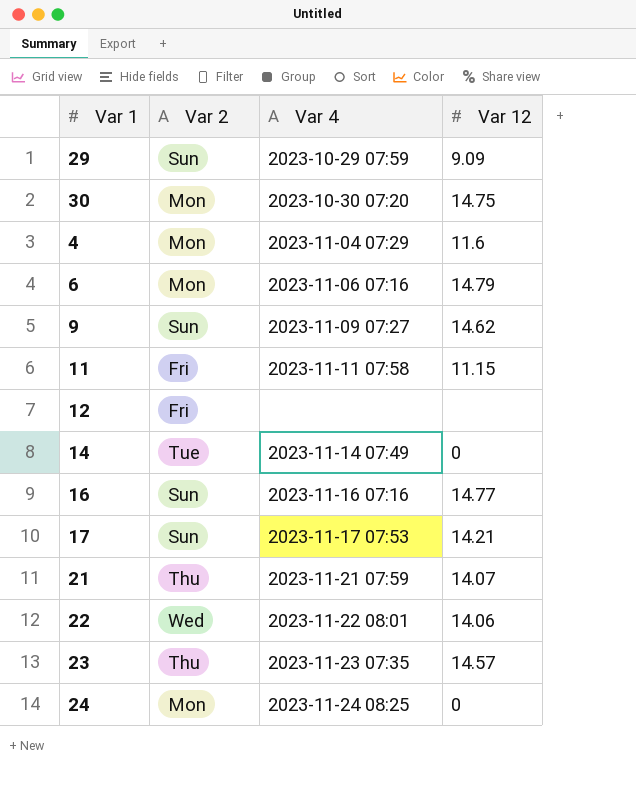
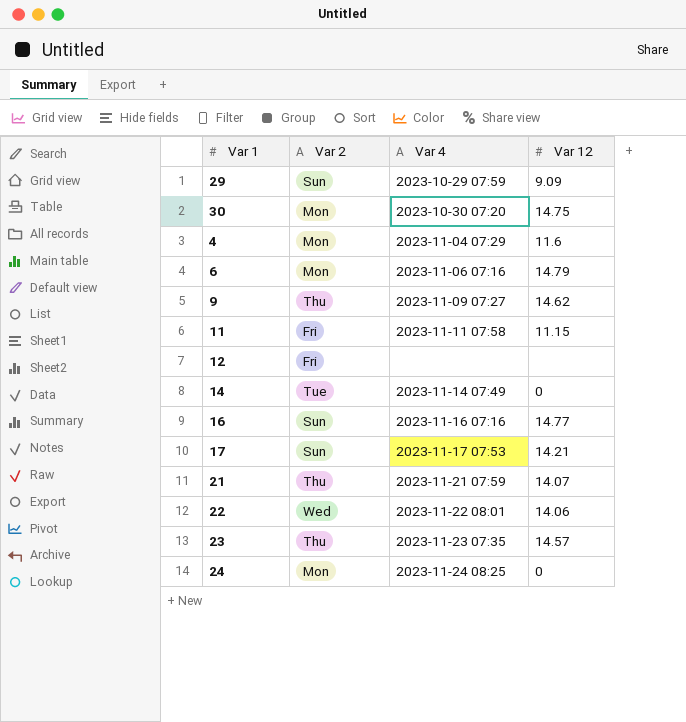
9 | Var 2: Sun -> Thu

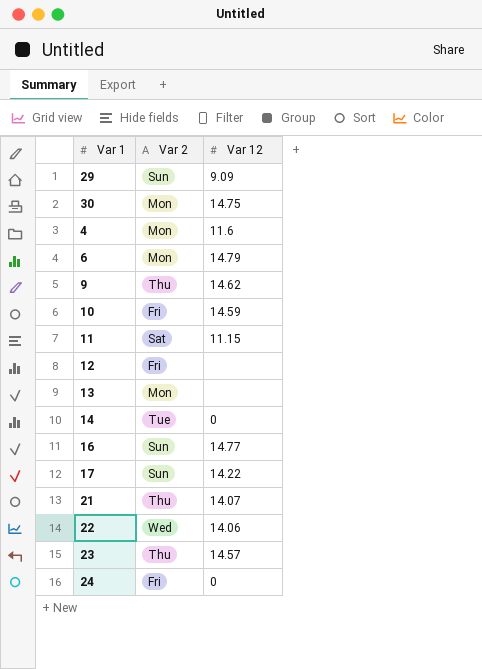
column Var 4 | position: 3 -> none
row 10: none -> Fri | 14.59
11 | Var 2: Fri -> Sat
row 13: none -> Mon | none
17 | Var 12: 14.21 -> 14.22
24 | Var 2: Mon -> Fri

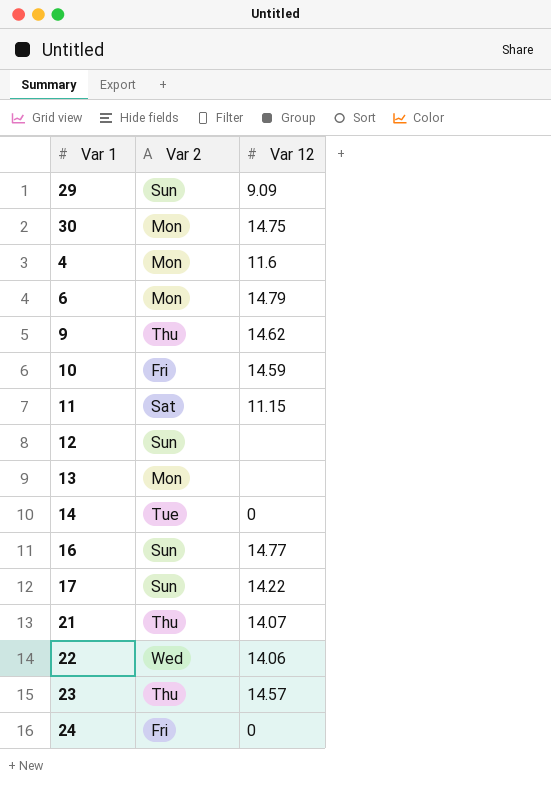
12 | Var 2: Fri -> Sun

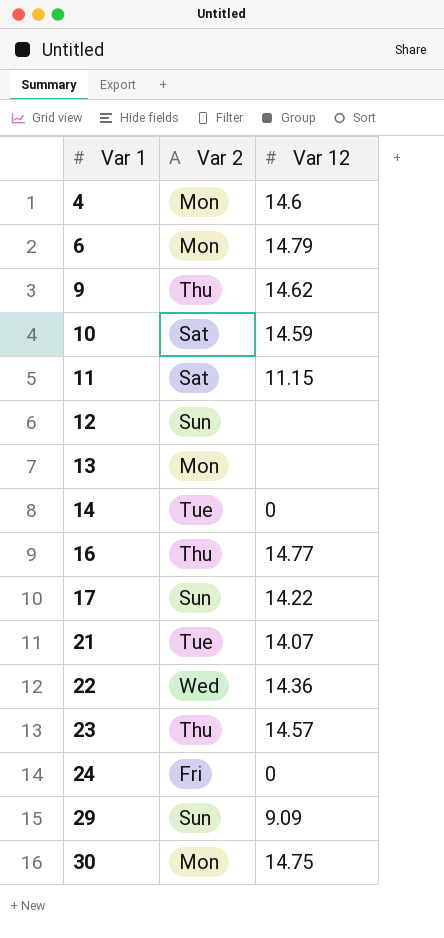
row order: none -> Var 1 ascending
4 | Var 12: 11.6 -> 14.6
10 | Var 2: Fri -> Sat
16 | Var 2: Sun -> Thu
21 | Var 2: Thu -> Tue
22 | Var 12: 14.06 -> 14.36

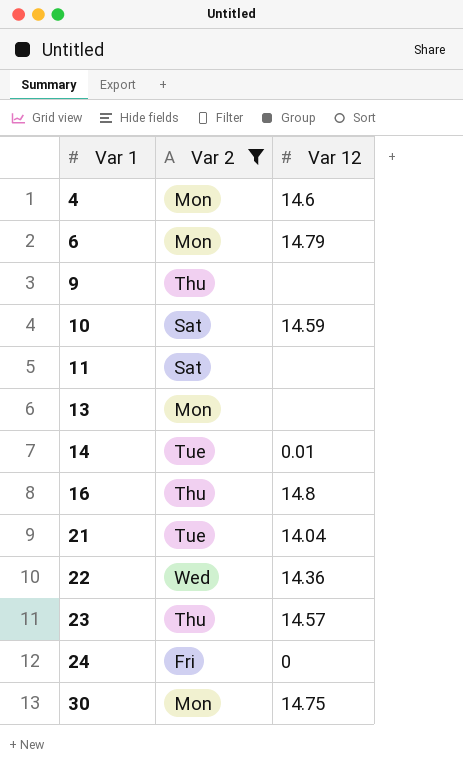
filter: none -> Var 2 != Sun
9 | Var 12: 14.62 -> none
11 | Var 12: 11.15 -> none
14 | Var 12: 0 -> 0.01
16 | Var 12: 14.77 -> 14.8
21 | Var 12: 14.07 -> 14.04

